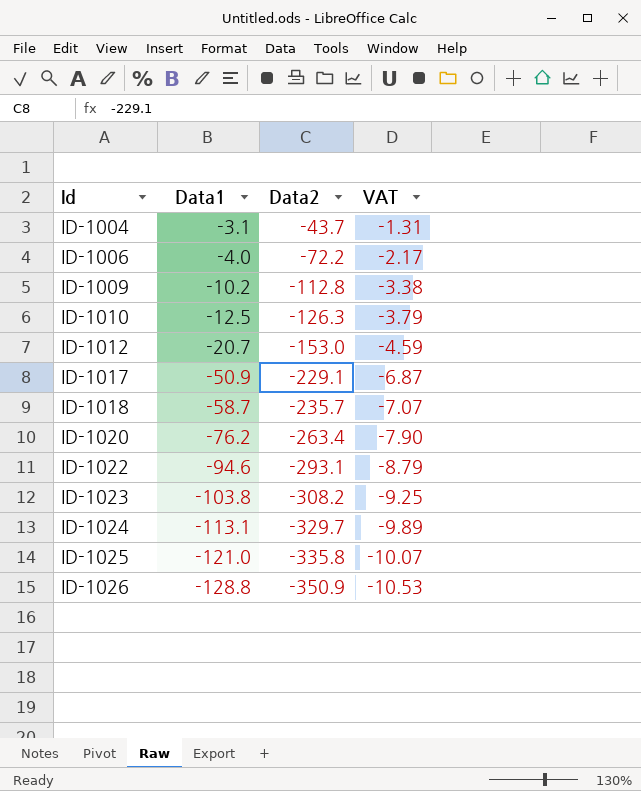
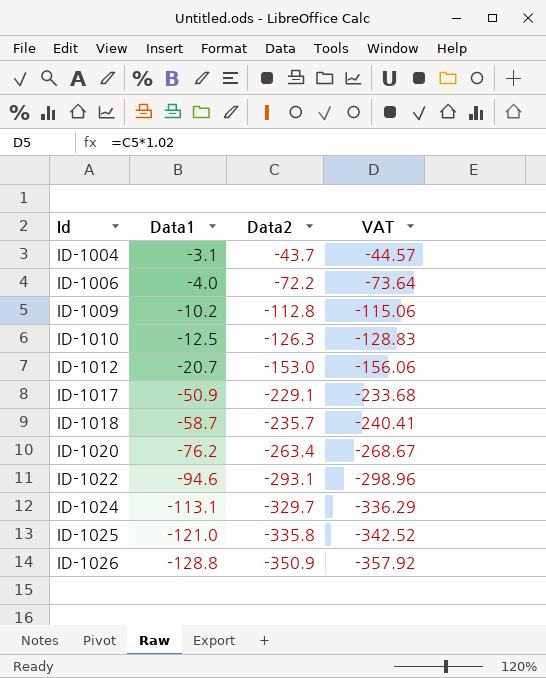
column VAT | formula: [Data2] * 0.03 -> [Data2] * 1.02
row ID-1023: -103.8 | -308.2 | -9.25 -> none

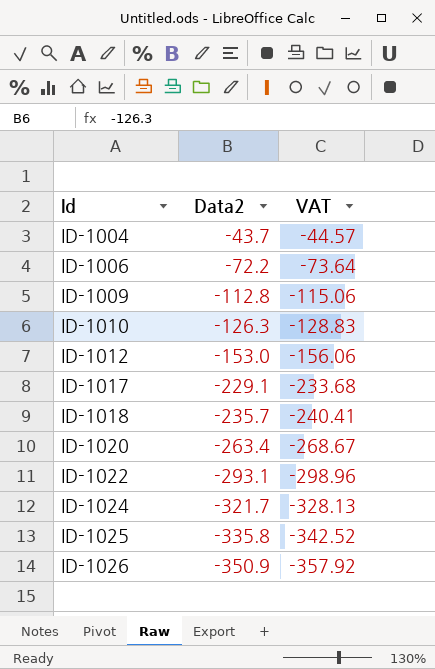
column Data1 | position: 2 -> none
ID-1024 | Data2: -329.7 -> -321.7
ID-1024 | VAT: -336.29 -> -328.13

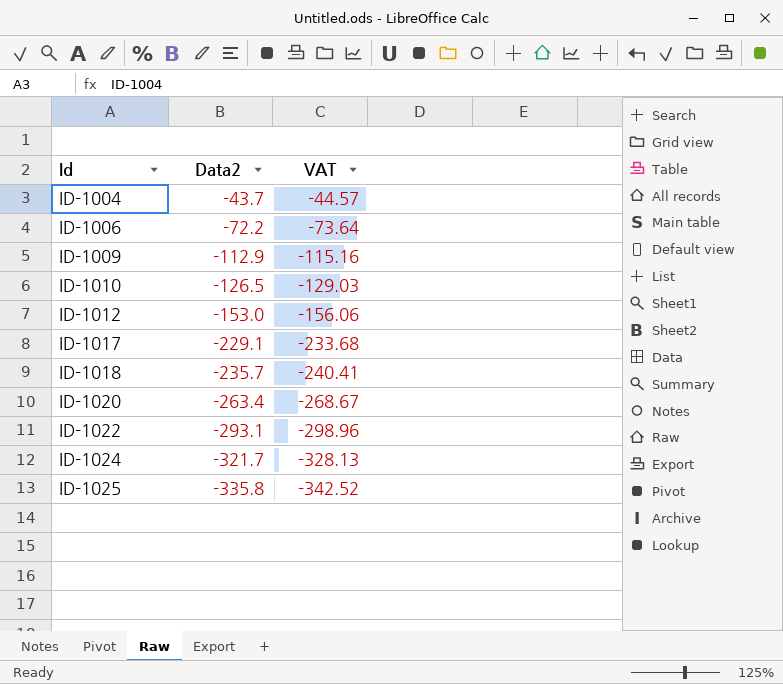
row ID-1026: -350.9 | -357.92 -> none
ID-1009 | Data2: -112.8 -> -112.9
ID-1009 | VAT: -115.06 -> -115.16
ID-1010 | Data2: -126.3 -> -126.5
ID-1010 | VAT: -128.83 -> -129.03

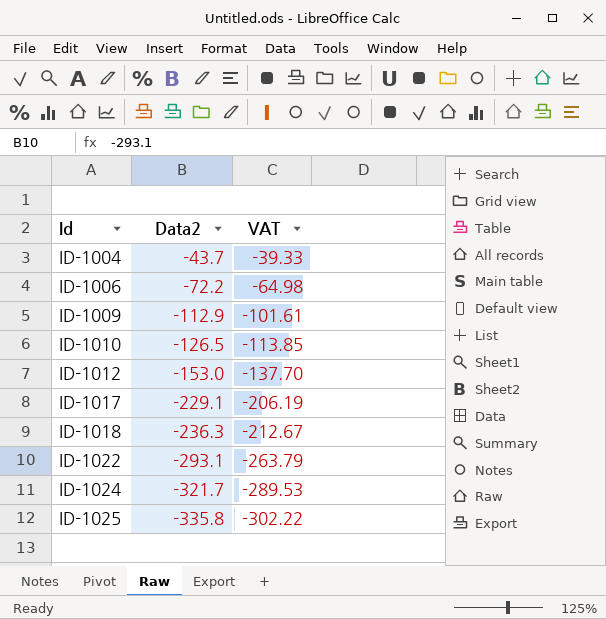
column VAT | formula: [Data2] * 1.02 -> [Data2] * 0.9
row ID-1020: -263.4 | -268.67 -> none
ID-1018 | Data2: -235.7 -> -236.3

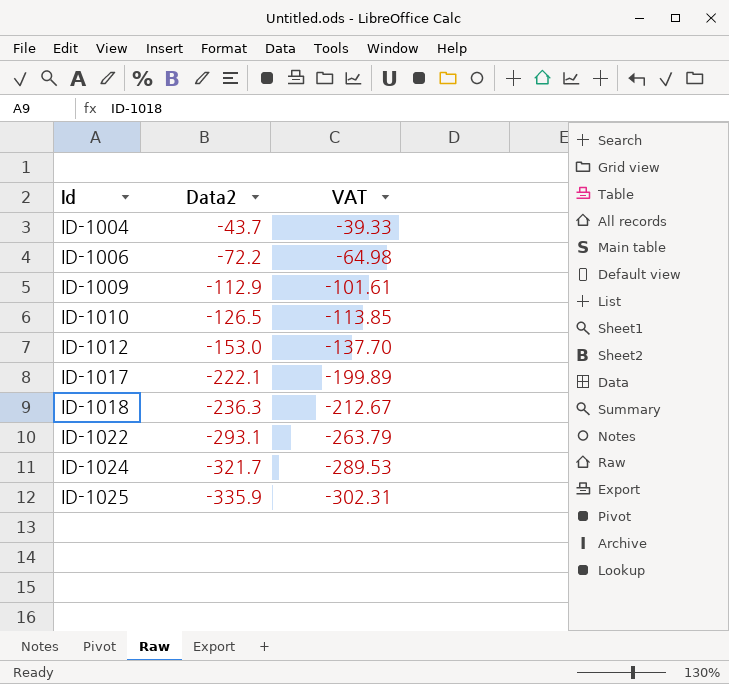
ID-1017 | Data2: -229.1 -> -222.1
ID-1017 | VAT: -206.19 -> -199.89
ID-1025 | Data2: -335.8 -> -335.9
ID-1025 | VAT: -302.22 -> -302.31

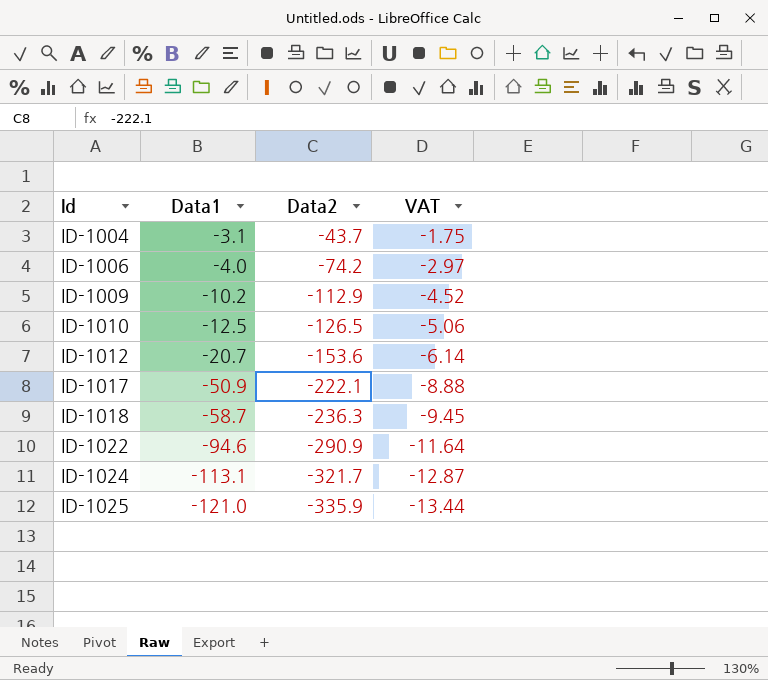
column Data1 | position: none -> 2
column VAT | formula: [Data2] * 0.9 -> [Data2] * 0.04
ID-1006 | Data2: -72.2 -> -74.2
ID-1012 | Data2: -153.0 -> -153.6
ID-1022 | Data2: -293.1 -> -290.9

